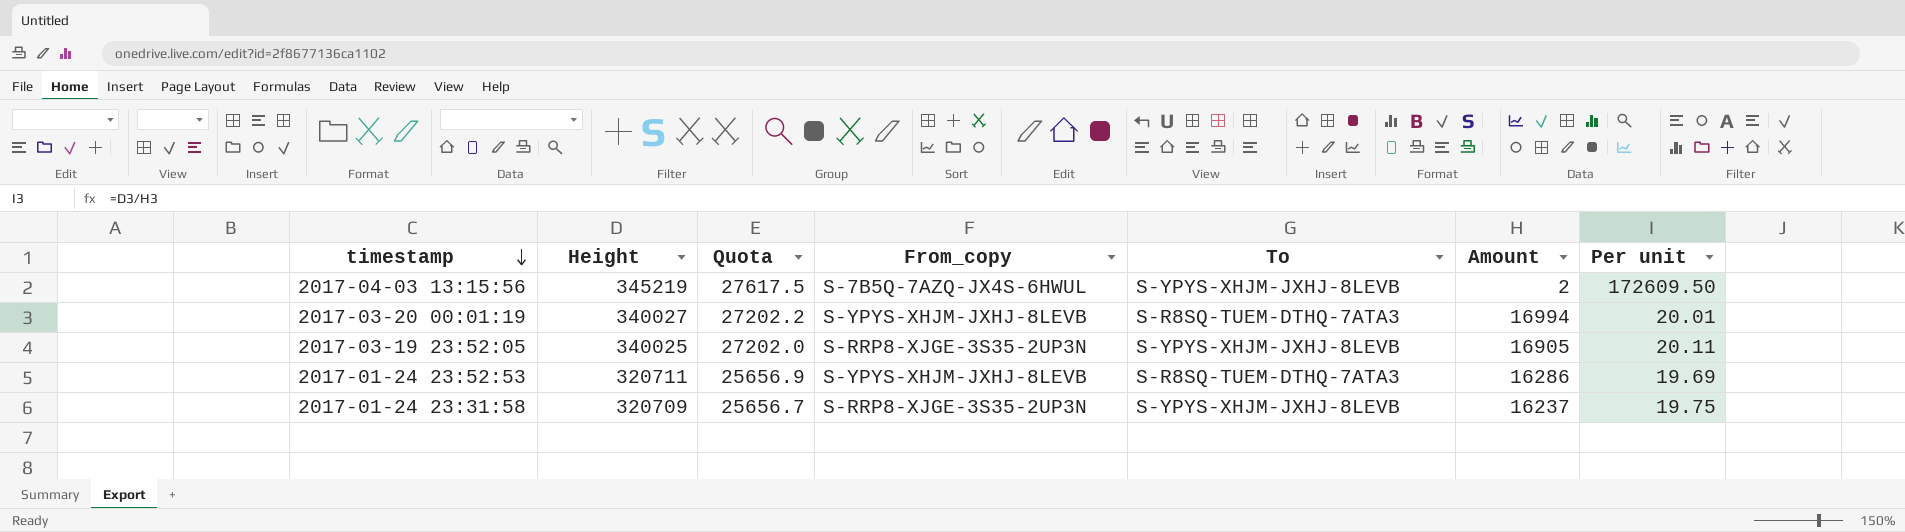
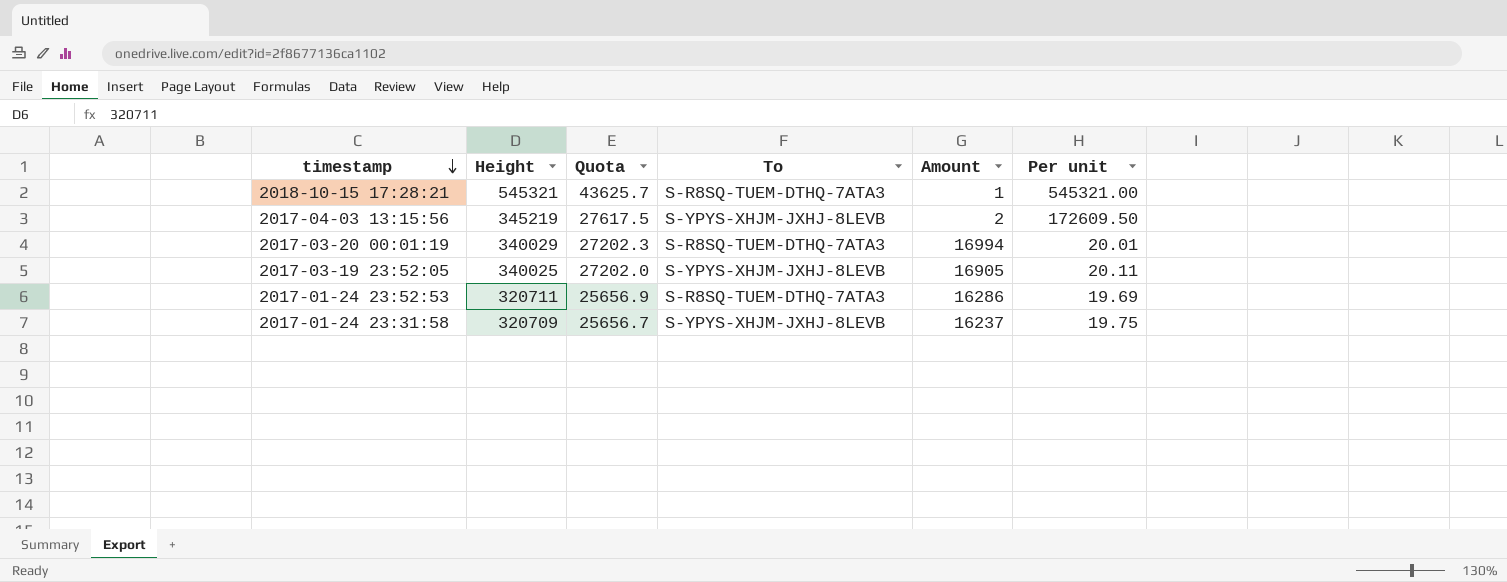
column From_copy | position: 4 -> none
row 2018-10-15 17:28:21: none -> 545321 | 43625.7 | S-R8SQ-TUEM-DTHQ-7ATA3 | 1 | 545321.00
2017-03-20 00:01:19 | Height: 340027 -> 340029
2017-03-20 00:01:19 | Quota: 27202.2 -> 27202.3

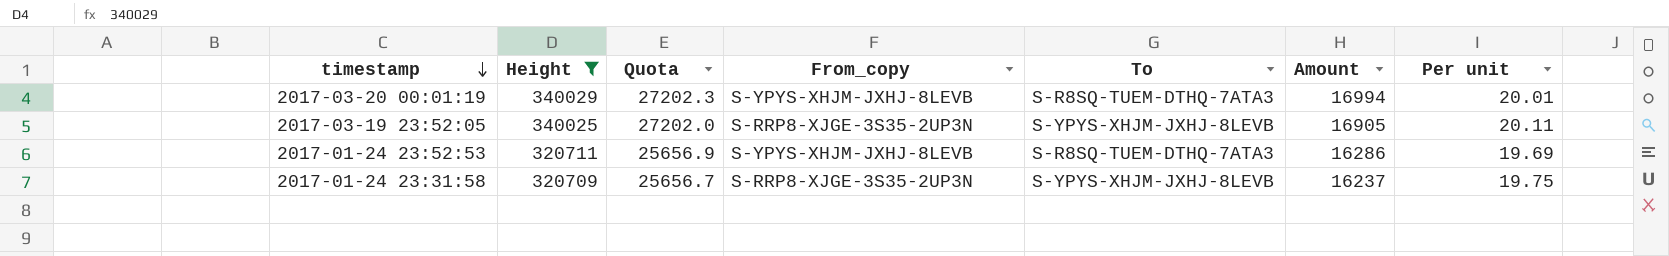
filter: none -> Height <= 340029
column From_copy | position: none -> 4

